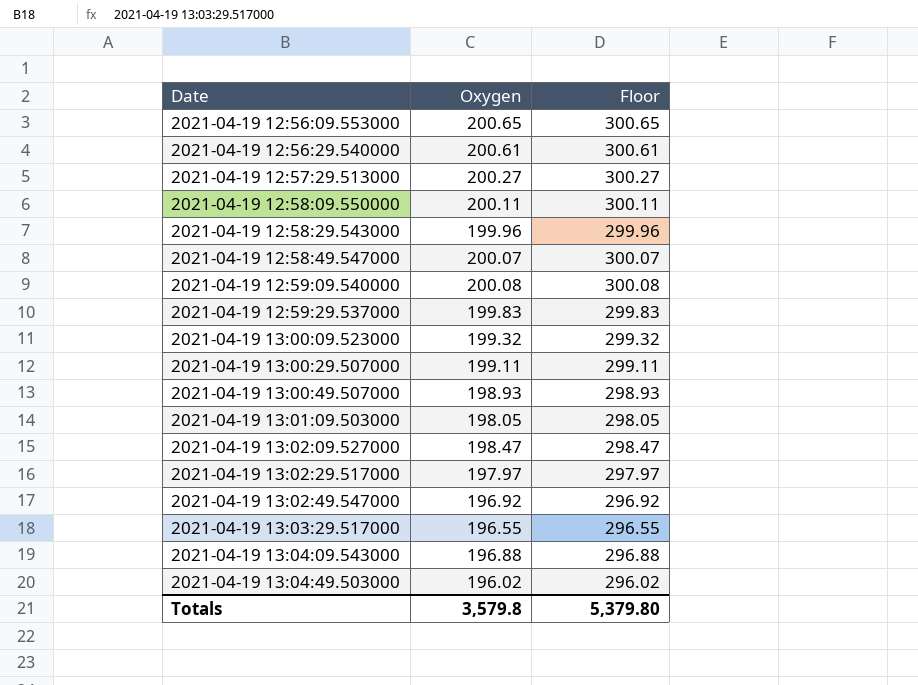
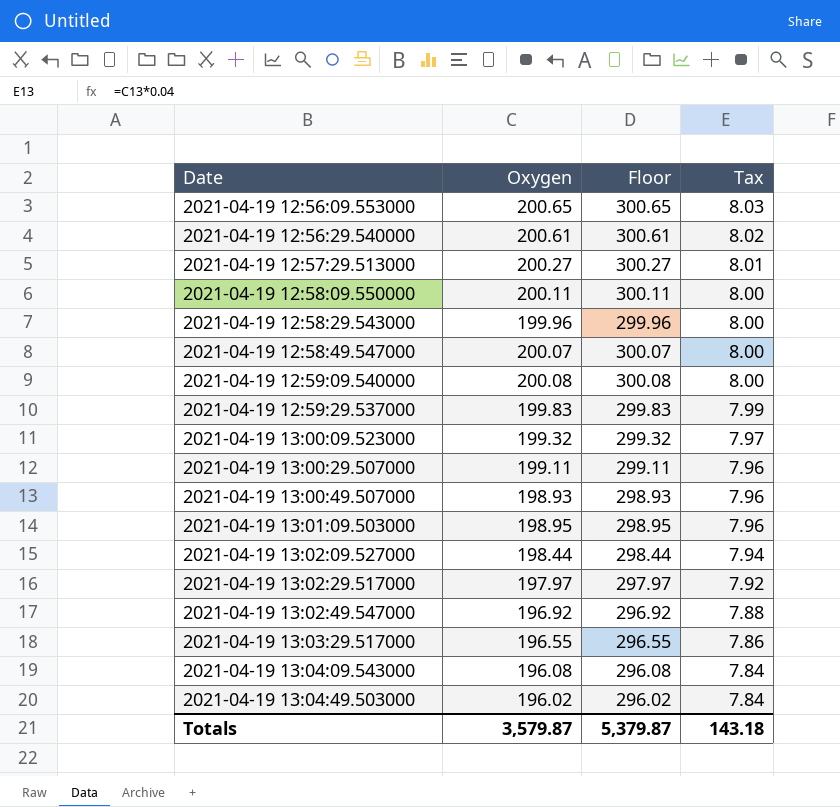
column Tax | formula: none -> [Oxygen] * 0.04
2021-04-19 13:01:09.503000 | Oxygen: 198.05 -> 198.95
2021-04-19 13:01:09.503000 | Floor: 298.05 -> 298.95
2021-04-19 13:02:09.527000 | Oxygen: 198.47 -> 198.44
2021-04-19 13:02:09.527000 | Floor: 298.47 -> 298.44
2021-04-19 13:04:09.543000 | Oxygen: 196.88 -> 196.08
2021-04-19 13:04:09.543000 | Floor: 296.88 -> 296.08
Totals | Oxygen: 3,579.8 -> 3,579.87
Totals | Floor: 5,379.80 -> 5,379.87

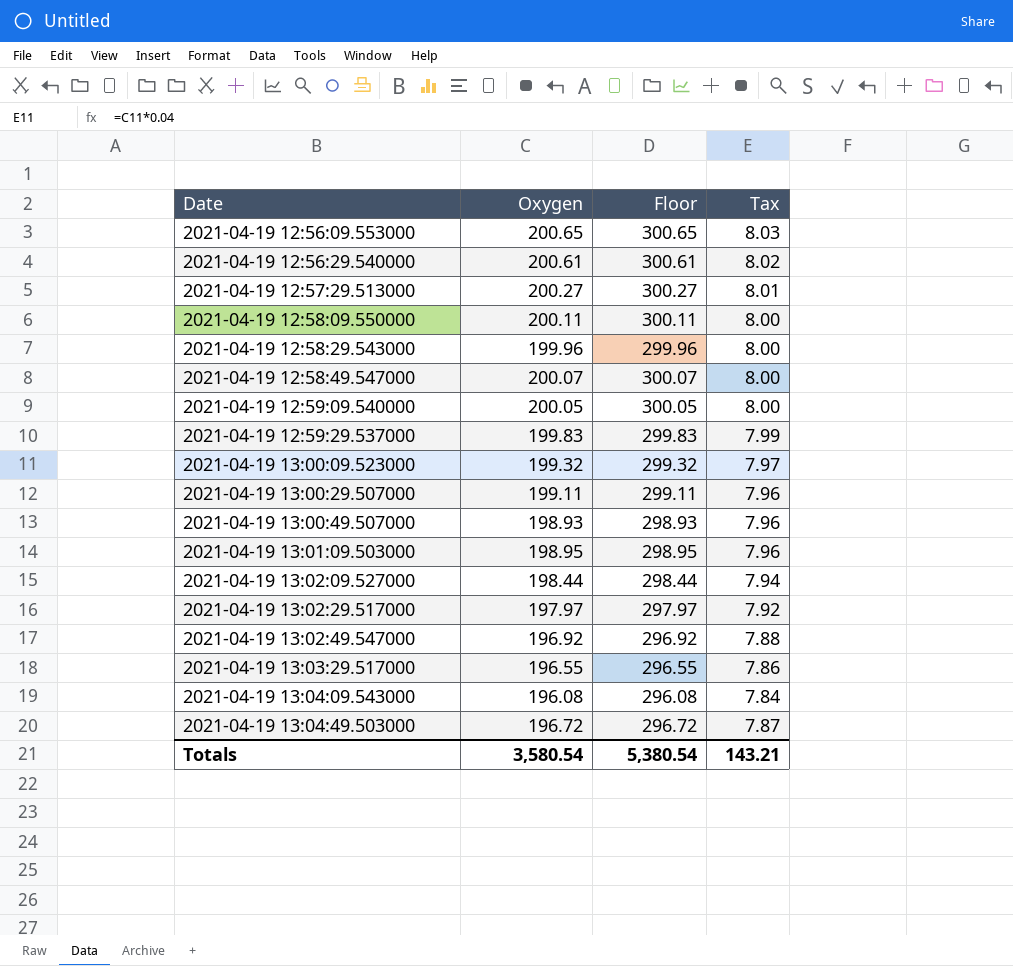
2021-04-19 12:59:09.540000 | Oxygen: 200.08 -> 200.05
2021-04-19 12:59:09.540000 | Floor: 300.08 -> 300.05
2021-04-19 13:04:49.503000 | Oxygen: 196.02 -> 196.72
2021-04-19 13:04:49.503000 | Floor: 296.02 -> 296.72
2021-04-19 13:04:49.503000 | Tax: 7.84 -> 7.87
Totals | Oxygen: 3,579.87 -> 3,580.54
Totals | Floor: 5,379.87 -> 5,380.54
Totals | Tax: 143.18 -> 143.21

